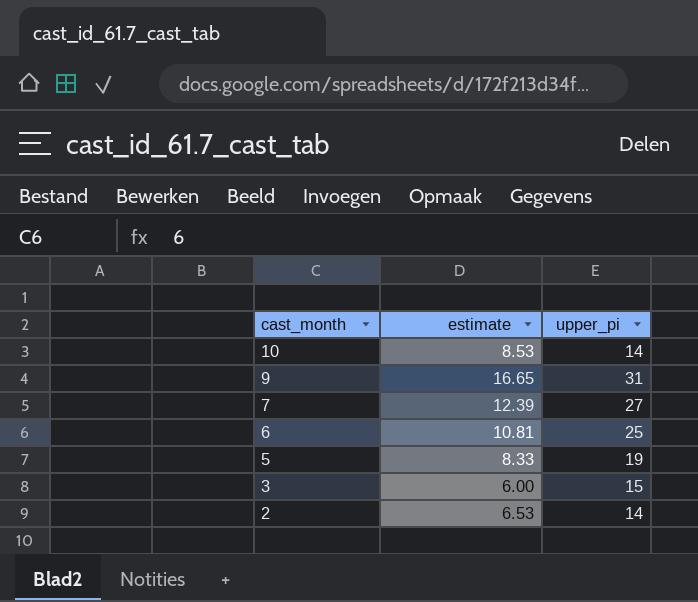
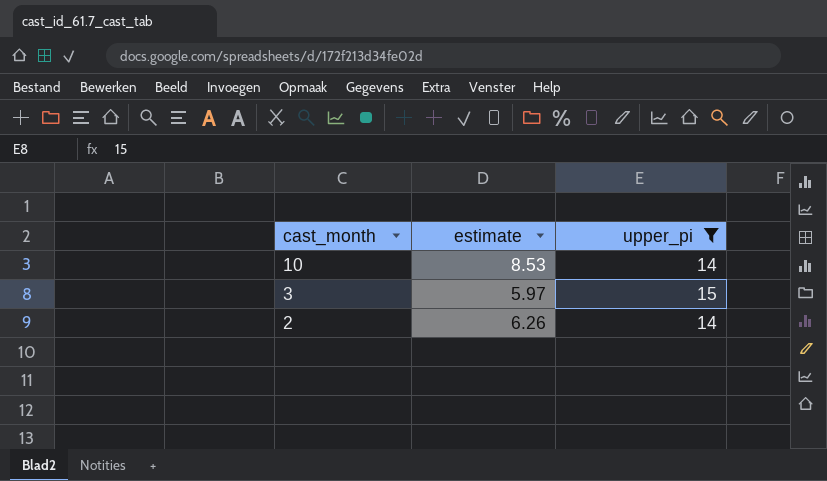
filter: none -> upper_pi <= 15
3 | estimate: 6.00 -> 5.97
2 | estimate: 6.53 -> 6.26

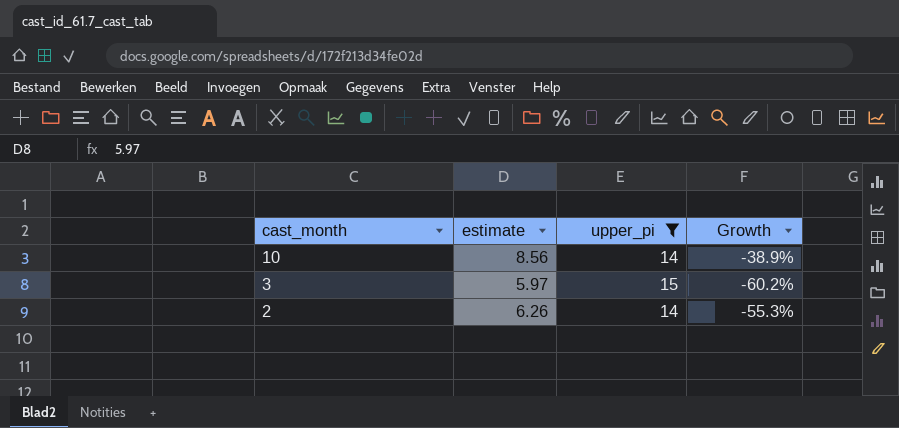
column Growth | formula: none -> ([estimate] - [upper_pi]) / [upper_pi]
10 | estimate: 8.53 -> 8.56

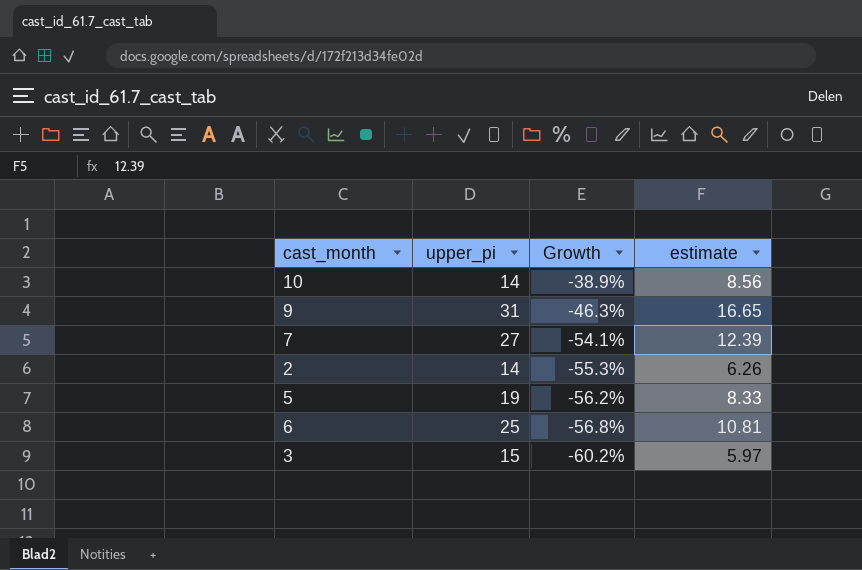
filter: upper_pi <= 15 -> none
row order: cast_month descending -> Growth descending
column estimate | position: 2 -> 4

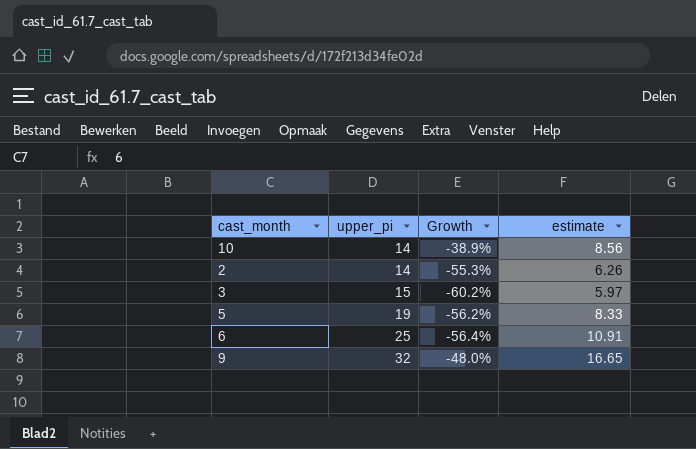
row order: Growth descending -> upper_pi ascending
row 7: 27 | -54.1% | 12.39 -> none
6 | Growth: -56.8% -> -56.4%
6 | estimate: 10.81 -> 10.91
9 | upper_pi: 31 -> 32
9 | Growth: -46.3% -> -48.0%

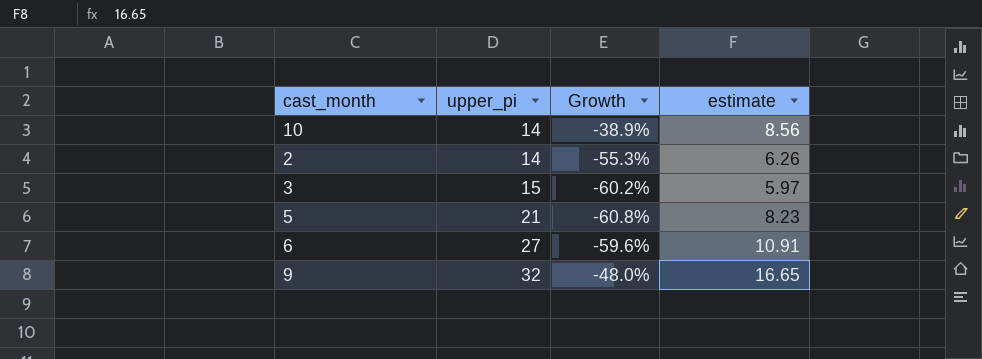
5 | upper_pi: 19 -> 21
5 | Growth: -56.2% -> -60.8%
5 | estimate: 8.33 -> 8.23
6 | upper_pi: 25 -> 27
6 | Growth: -56.4% -> -59.6%

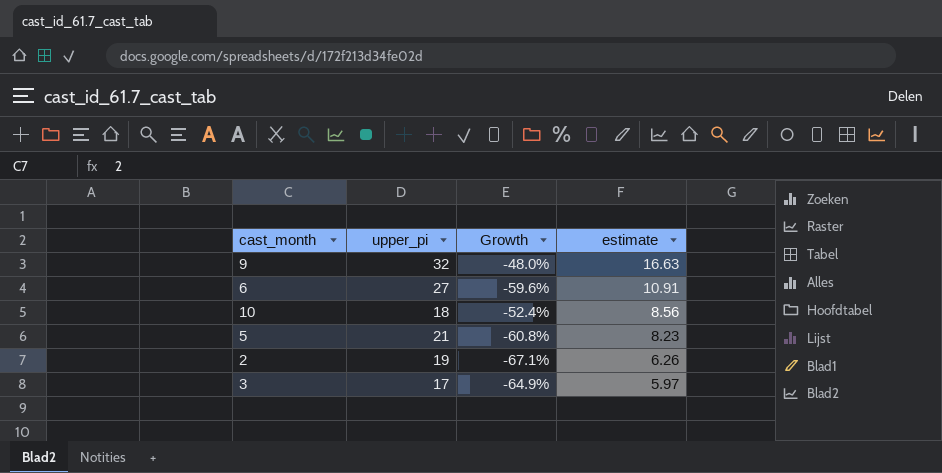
row order: upper_pi ascending -> estimate descending
9 | estimate: 16.65 -> 16.63
10 | upper_pi: 14 -> 18
10 | Growth: -38.9% -> -52.4%
2 | upper_pi: 14 -> 19
2 | Growth: -55.3% -> -67.1%
3 | upper_pi: 15 -> 17
3 | Growth: -60.2% -> -64.9%

